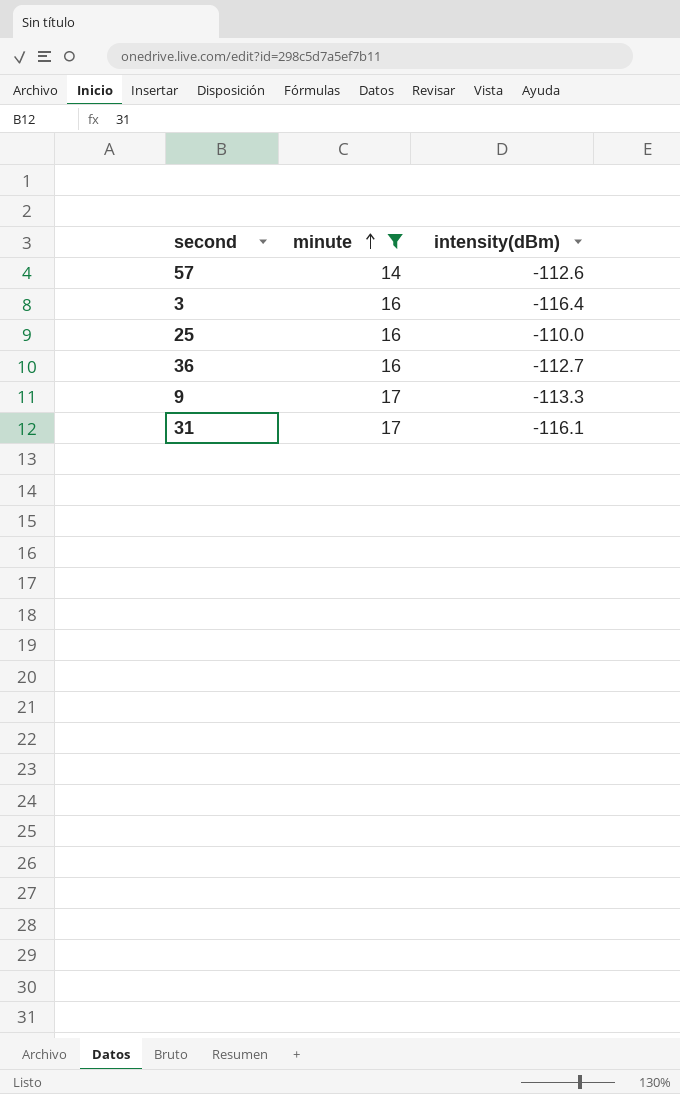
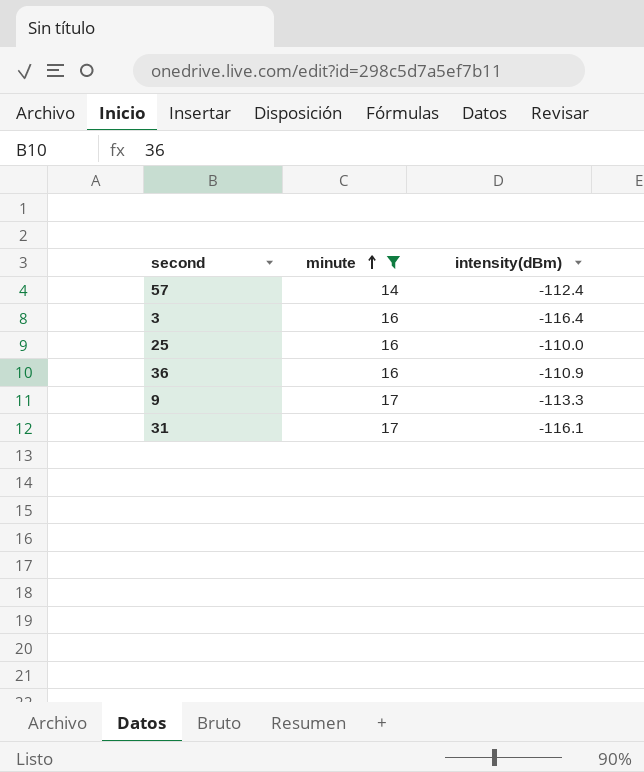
57 | intensity(dBm): -112.6 -> -112.4
36 | intensity(dBm): -112.7 -> -110.9

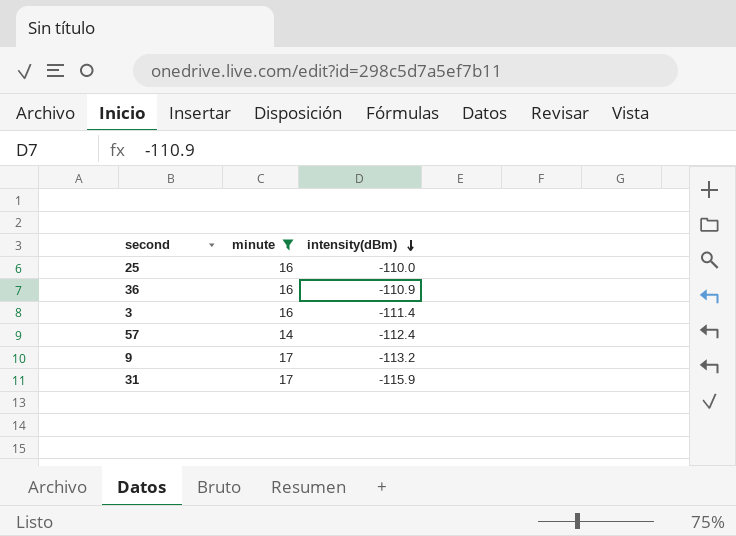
row order: minute ascending -> intensity(dBm) descending
3 | intensity(dBm): -116.4 -> -111.4
9 | intensity(dBm): -113.3 -> -113.2
31 | intensity(dBm): -116.1 -> -115.9

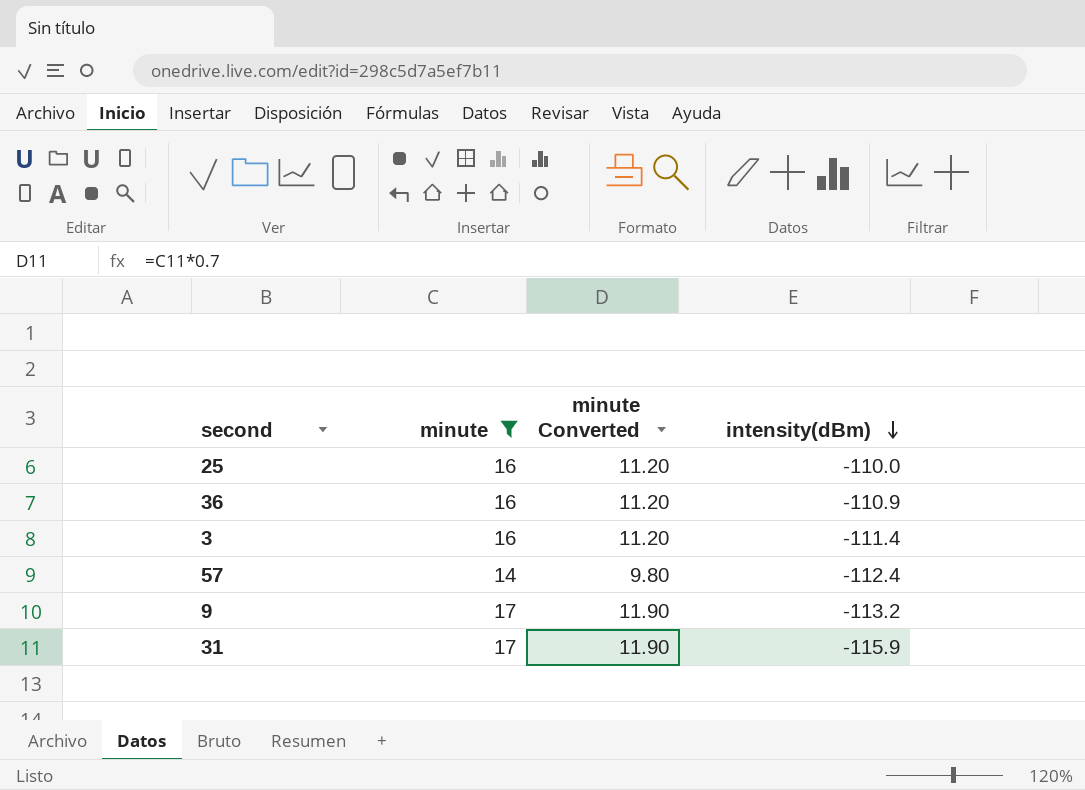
column minute Converted | formula: none -> [minute] * 0.7

